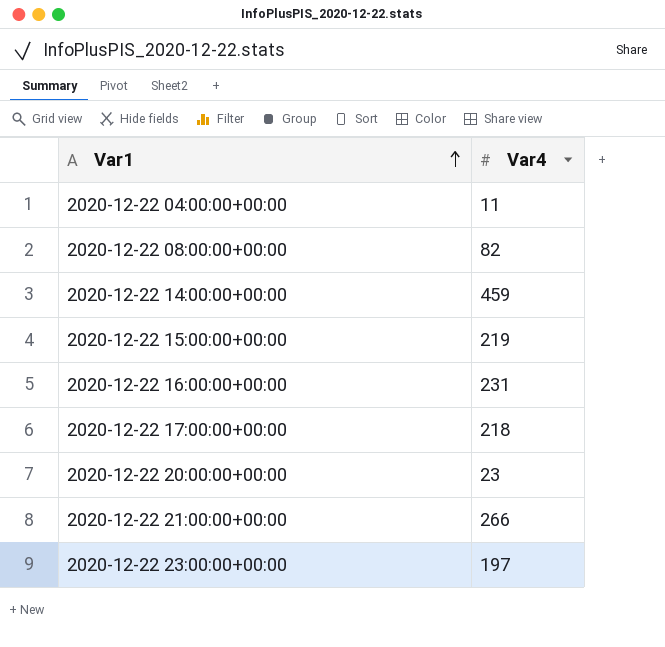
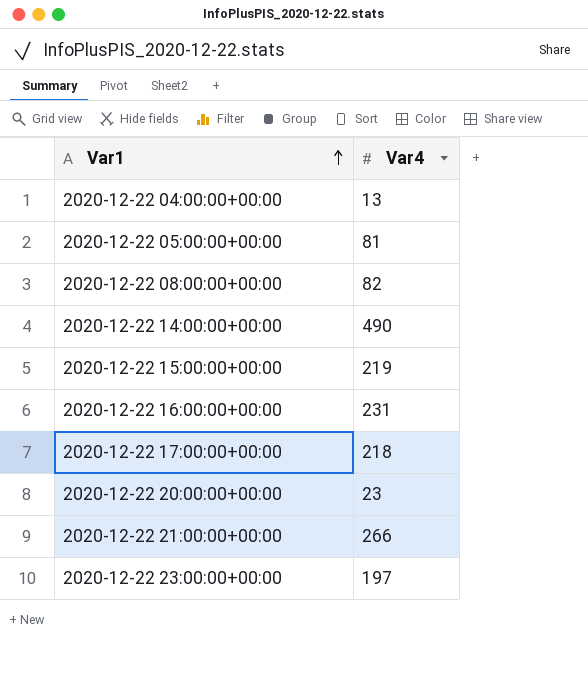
2020-12-22 04:00:00+00:00 | Var4: 11 -> 13
row 2020-12-22 05:00:00+00:00: none -> 81
2020-12-22 14:00:00+00:00 | Var4: 459 -> 490

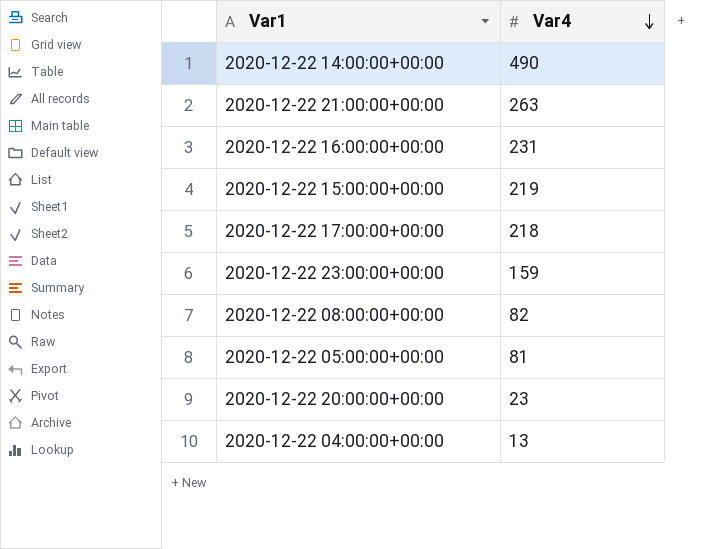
row order: Var1 ascending -> Var4 descending
2020-12-22 21:00:00+00:00 | Var4: 266 -> 263
2020-12-22 23:00:00+00:00 | Var4: 197 -> 159

